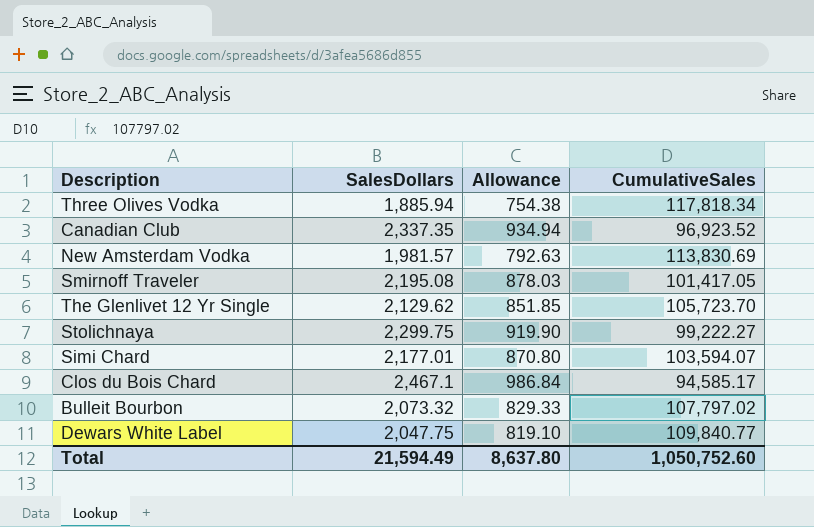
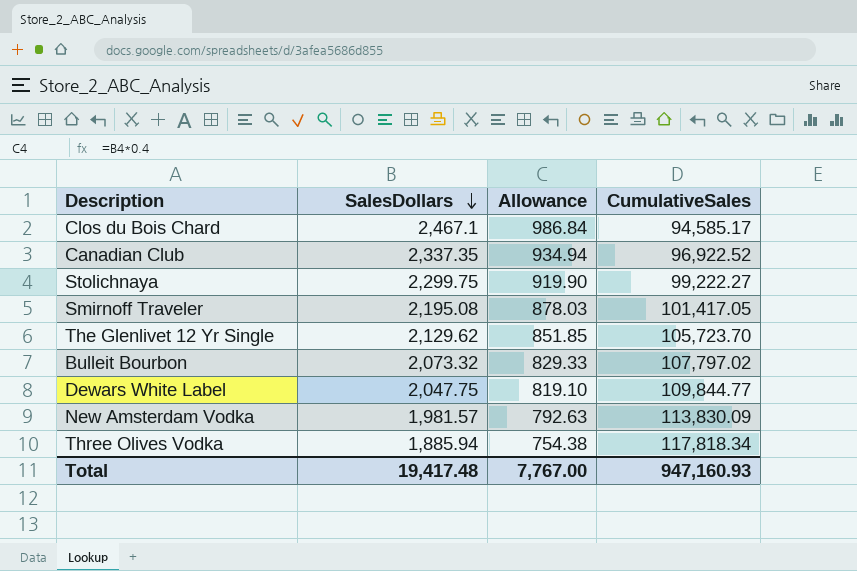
row order: none -> SalesDollars descending
row Simi Chard: 2,177.01 | 870.80 | 103,594.07 -> none
Canadian Club | CumulativeSales: 96,923.52 -> 96,922.52
Dewars White Label | CumulativeSales: 109,840.77 -> 109,844.77
New Amsterdam Vodka | CumulativeSales: 113,830.69 -> 113,830.09
Total | SalesDollars: 21,594.49 -> 19,417.48
Total | Allowance: 8,637.80 -> 7,767.00
Total | CumulativeSales: 1,050,752.60 -> 947,160.93

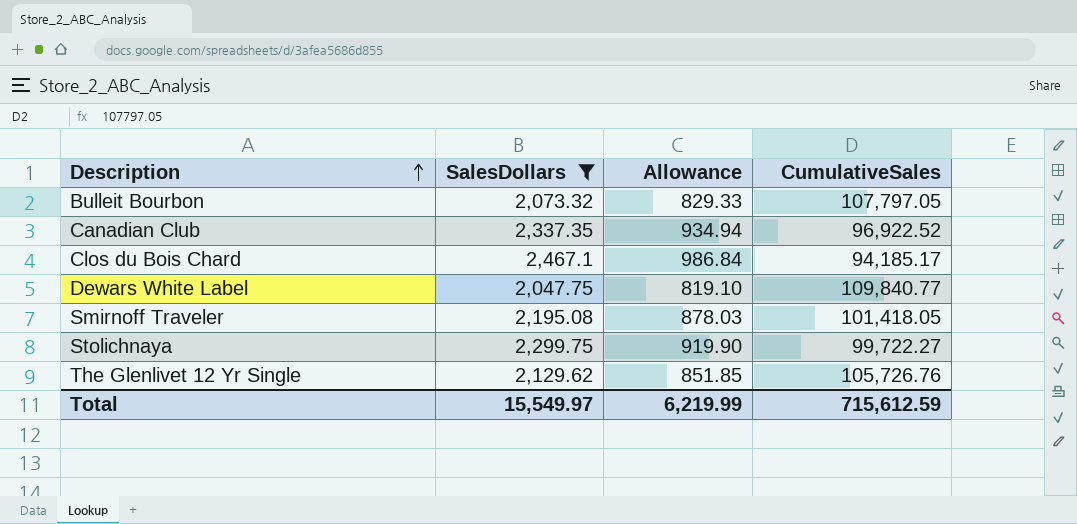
filter: none -> SalesDollars >= 2,047.75
row order: SalesDollars descending -> Description ascending
Bulleit Bourbon | CumulativeSales: 107,797.02 -> 107,797.05
Clos du Bois Chard | CumulativeSales: 94,585.17 -> 94,185.17
Dewars White Label | CumulativeSales: 109,844.77 -> 109,840.77
Smirnoff Traveler | CumulativeSales: 101,417.05 -> 101,418.05
Stolichnaya | CumulativeSales: 99,222.27 -> 99,722.27
The Glenlivet 12 Yr Single | CumulativeSales: 105,723.70 -> 105,726.76
Total | SalesDollars: 19,417.48 -> 15,549.97
Total | Allowance: 7,767.00 -> 6,219.99
Total | CumulativeSales: 947,160.93 -> 715,612.59

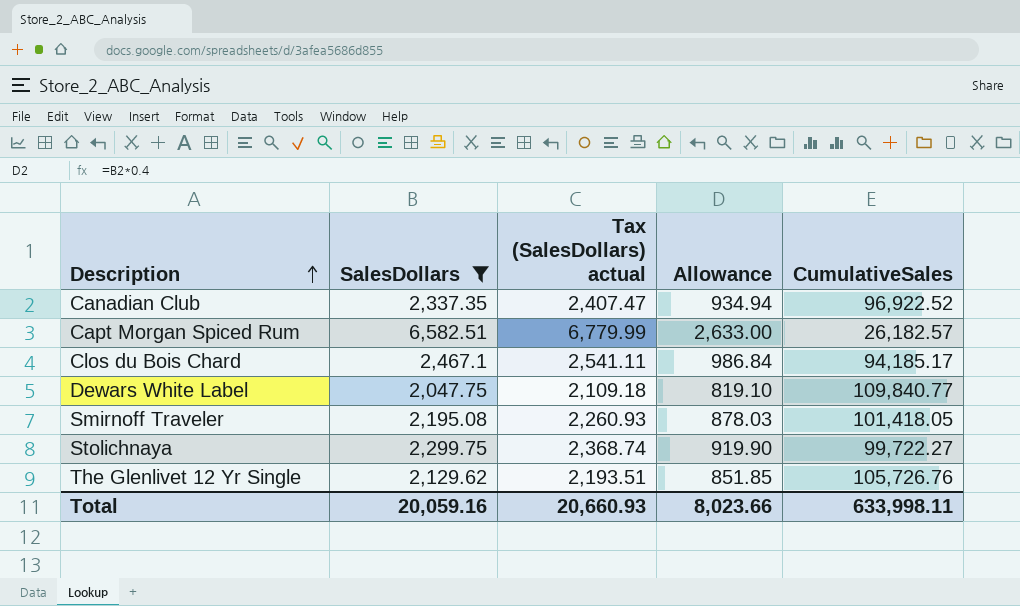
column Tax (SalesDollars) actual | formula: none -> [SalesDollars] * 1.03
row Bulleit Bourbon: 2,073.32 | 829.33 | 107,797.05 -> none
row Capt Morgan Spiced Rum: none -> 6,582.51 | 6,779.99 | 2,633.00 | 26,182.57
Total | SalesDollars: 15,549.97 -> 20,059.16
Total | Allowance: 6,219.99 -> 8,023.66
Total | CumulativeSales: 715,612.59 -> 633,998.11

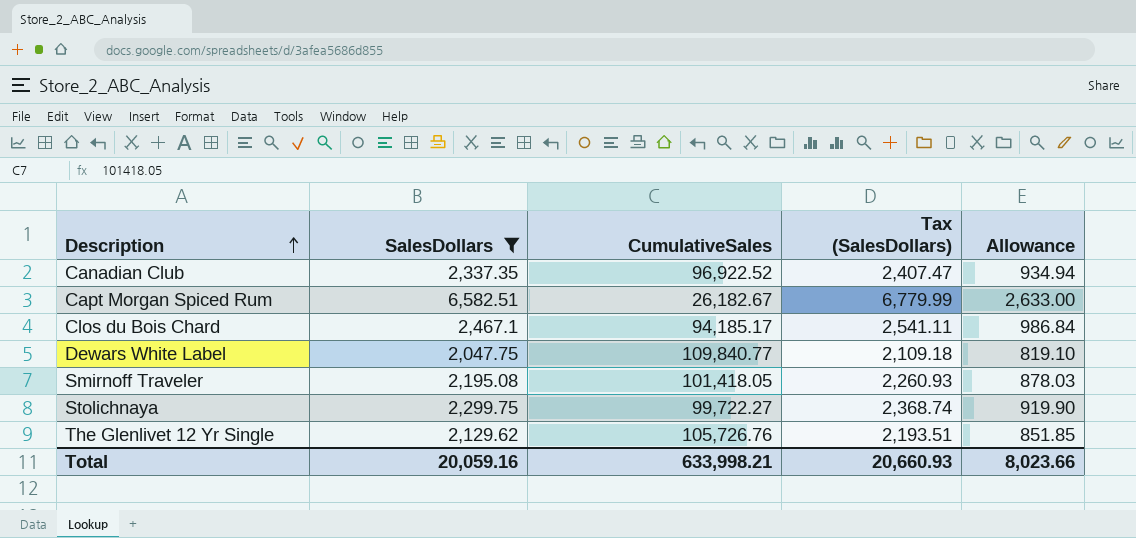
column CumulativeSales | position: 5 -> 3
column name: Tax (SalesDollars) actual -> Tax (SalesDollars)
Capt Morgan Spiced Rum | CumulativeSales: 26,182.57 -> 26,182.67
Total | CumulativeSales: 633,998.11 -> 633,998.21

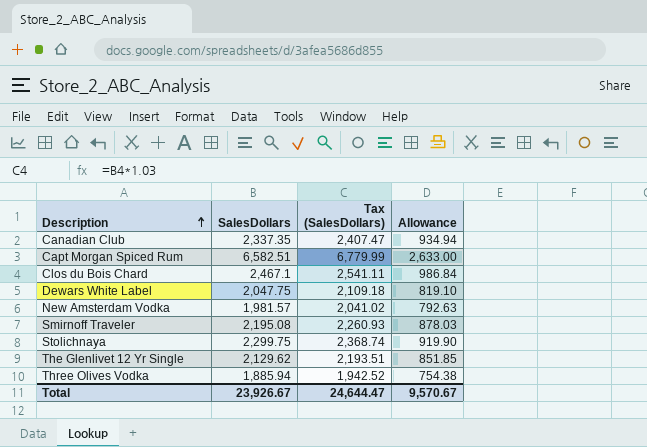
filter: SalesDollars >= 2,047.75 -> none
column CumulativeSales | position: 3 -> none
Total | SalesDollars: 20,059.16 -> 23,926.67
Total | Tax (SalesDollars): 20,660.93 -> 24,644.47
Total | Allowance: 8,023.66 -> 9,570.67

